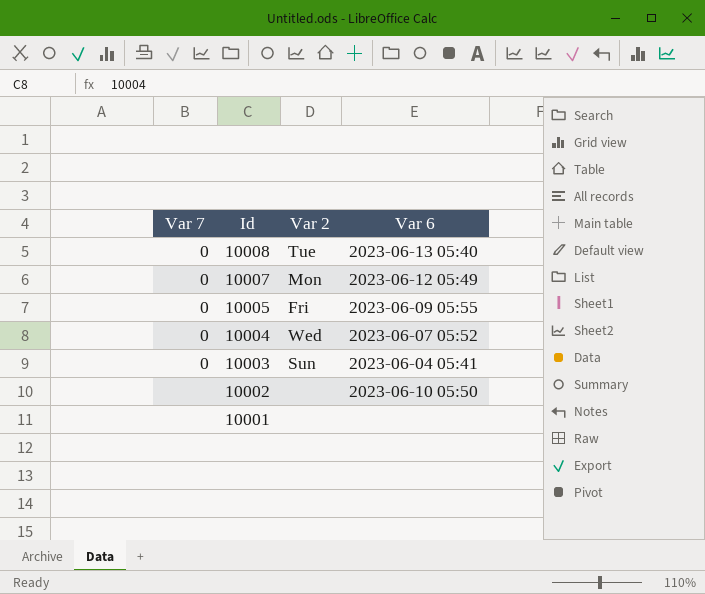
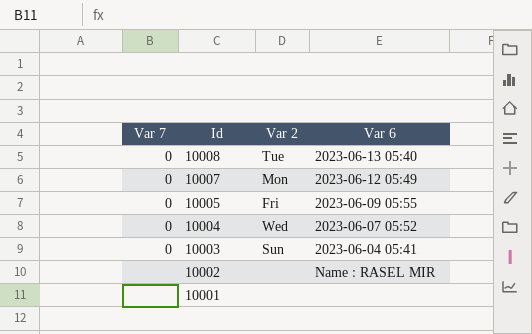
10002 | Var 6: 2023-06-10 05:50 -> Name : RASEL MIR

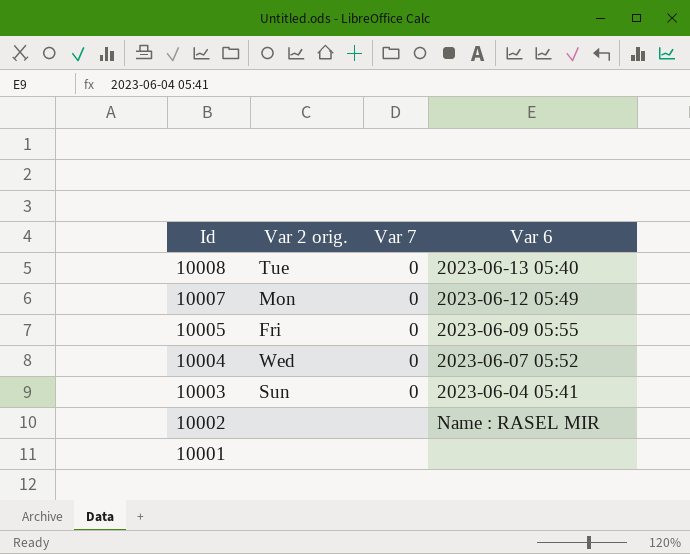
column name: Var 2 -> Var 2 orig.
column Var 7 | position: 1 -> 3

